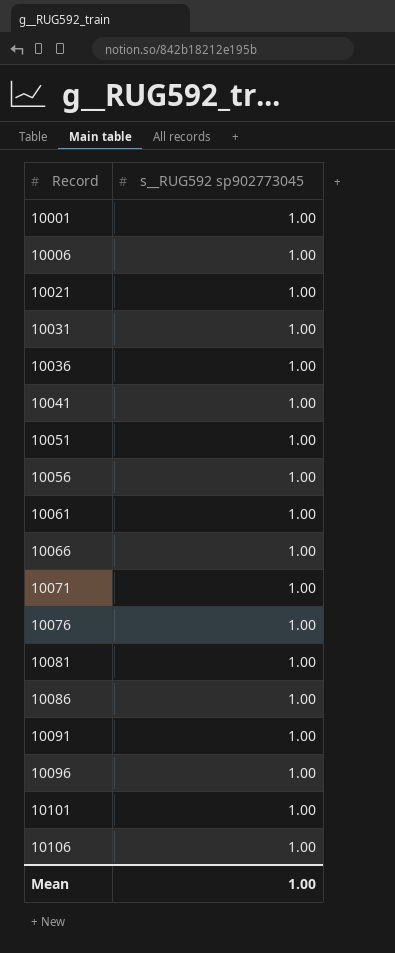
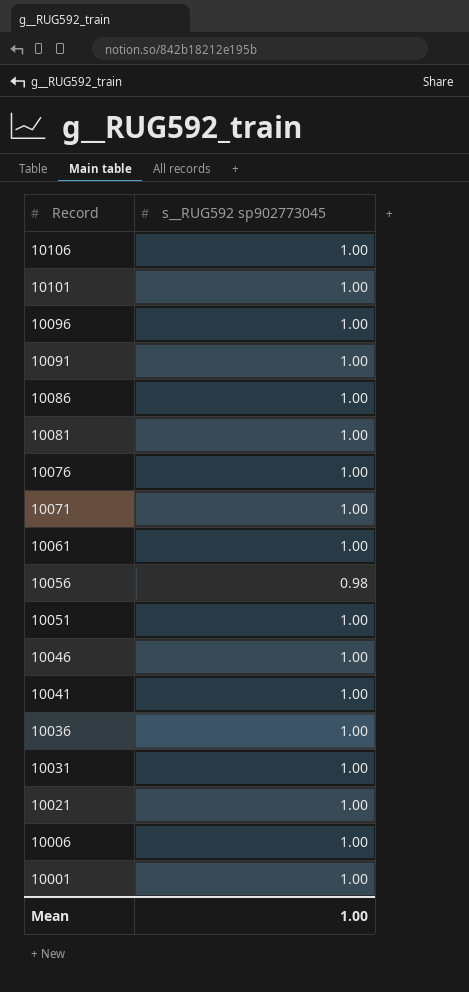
row order: Record ascending -> Record descending
row 10066: 1.00 -> none
10056 | s__RUG592 sp902773045: 1.00 -> 0.98
row 10046: none -> 1.00

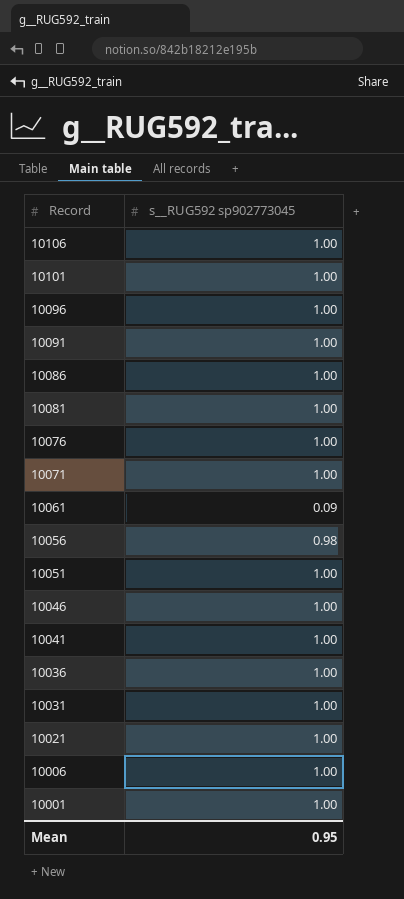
10061 | s__RUG592 sp902773045: 1.00 -> 0.09
Mean | s__RUG592 sp902773045: 1.00 -> 0.95

